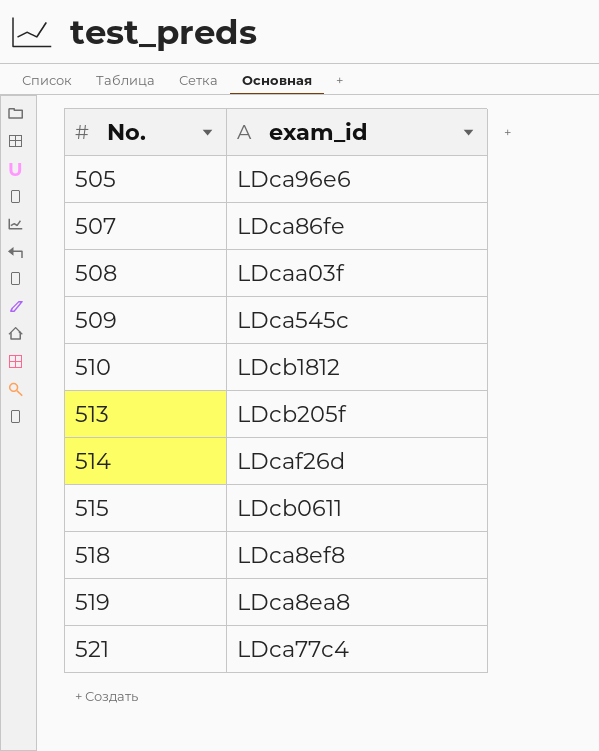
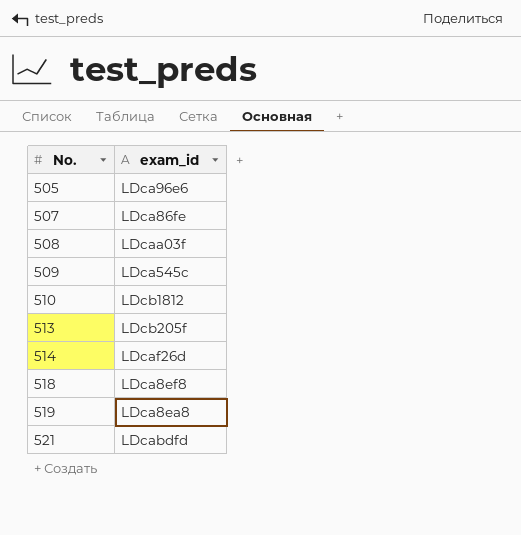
row 515: LDcb0611 -> none
521 | exam_id: LDca77c4 -> LDcabdfd

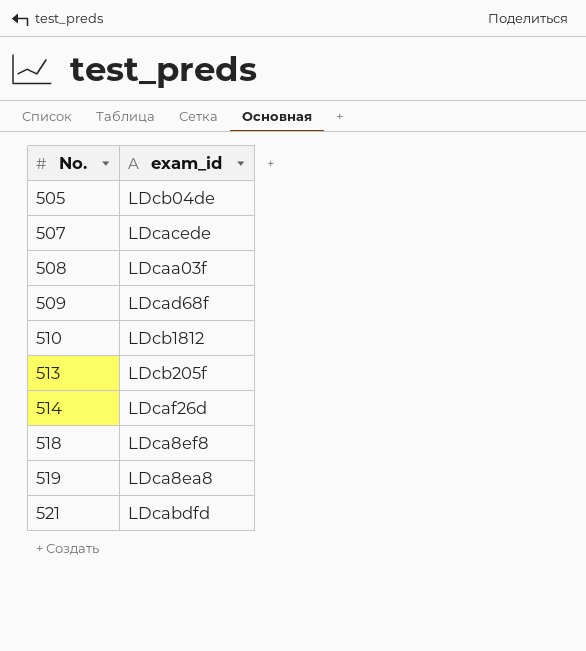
505 | exam_id: LDca96e6 -> LDcb04de
507 | exam_id: LDca86fe -> LDcacede
509 | exam_id: LDca545c -> LDcad68f

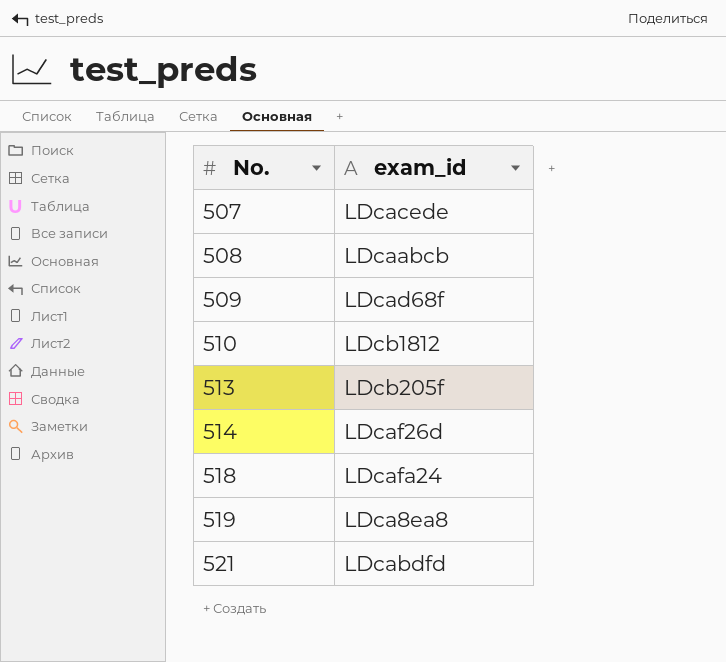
row 505: LDcb04de -> none
508 | exam_id: LDcaa03f -> LDcaabcb
518 | exam_id: LDca8ef8 -> LDcafa24

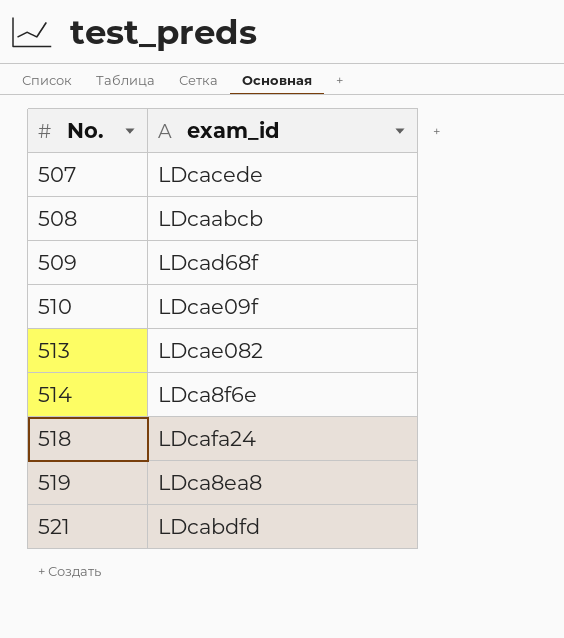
510 | exam_id: LDcb1812 -> LDcae09f
513 | exam_id: LDcb205f -> LDcae082
514 | exam_id: LDcaf26d -> LDca8f6e

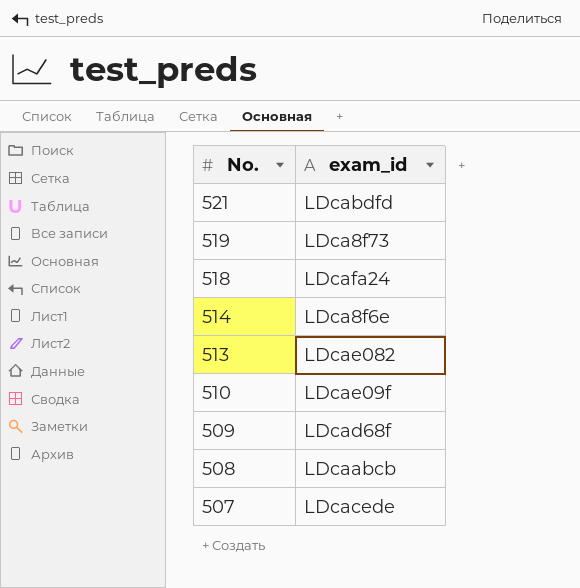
row order: No. ascending -> No. descending
519 | exam_id: LDca8ea8 -> LDca8f73

